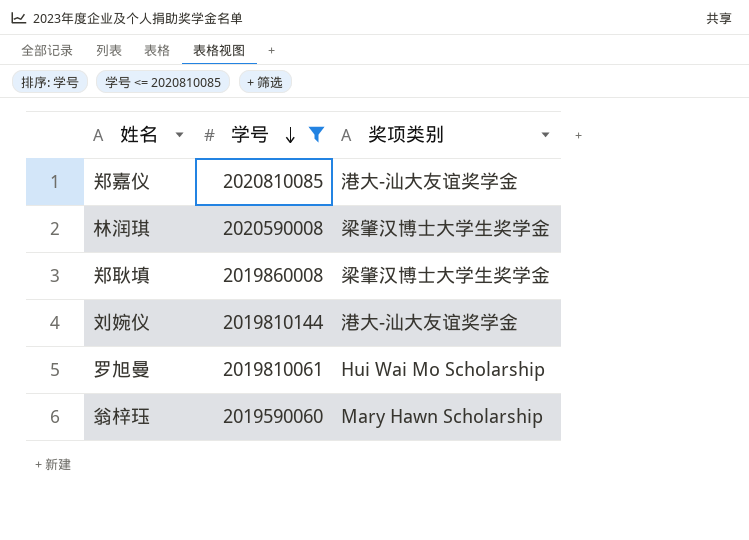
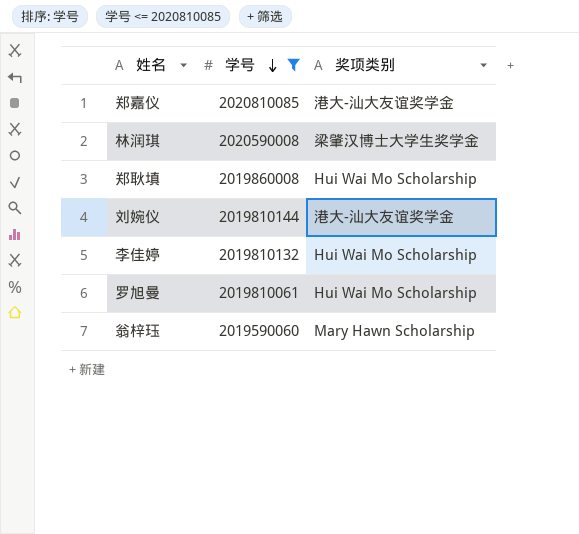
郑耿填 | 奖项类别: 梁肇汉博士大学生奖学金 -> Hui Wai Mo Scholarship
row 李佳婷: none -> 2019810132 | Hui Wai Mo Scholarship

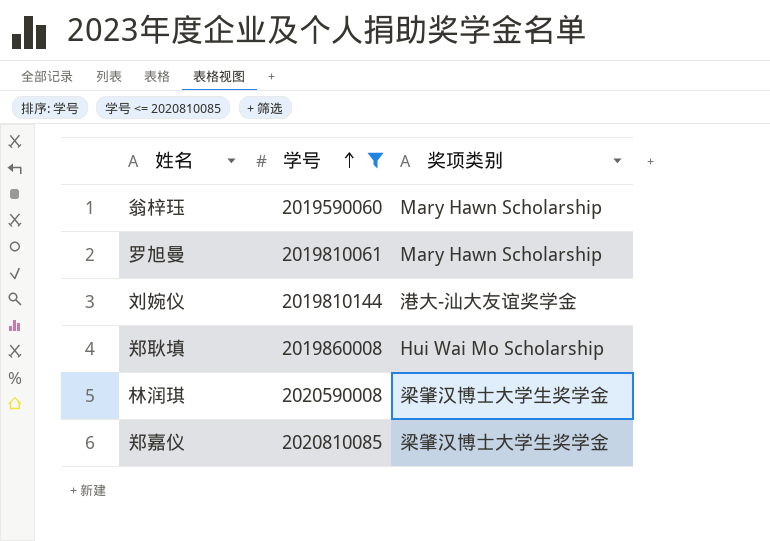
row order: 学号 descending -> 学号 ascending
row 李佳婷: 2019810132 | Hui Wai Mo Scholarship -> none
罗旭曼 | 奖项类别: Hui Wai Mo Scholarship -> Mary Hawn Scholarship
郑嘉仪 | 奖项类别: 港大-汕大友谊奖学金 -> 梁肇汉博士大学生奖学金

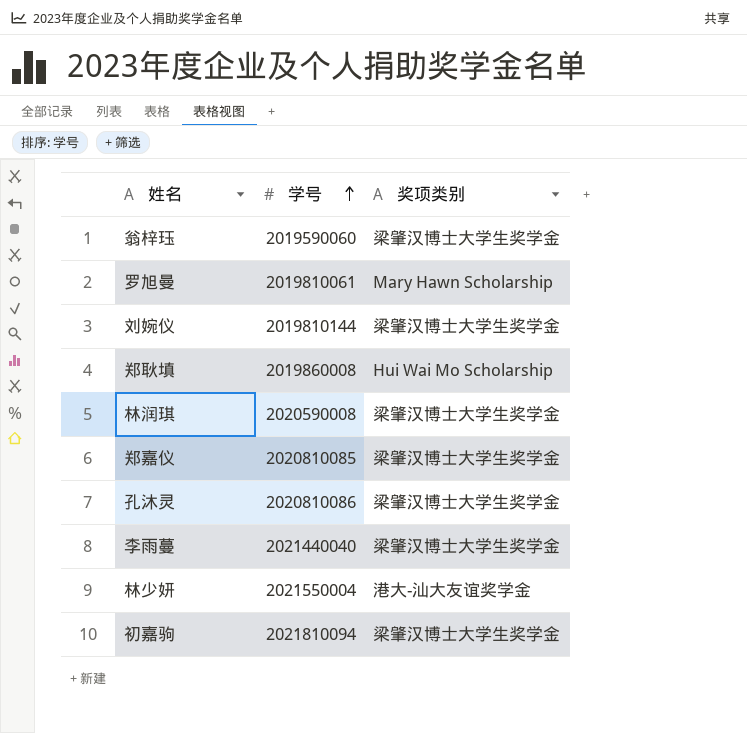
filter: 学号 <= 2020810085 -> none
翁梓珏 | 奖项类别: Mary Hawn Scholarship -> 梁肇汉博士大学生奖学金
刘婉仪 | 奖项类别: 港大-汕大友谊奖学金 -> 梁肇汉博士大学生奖学金

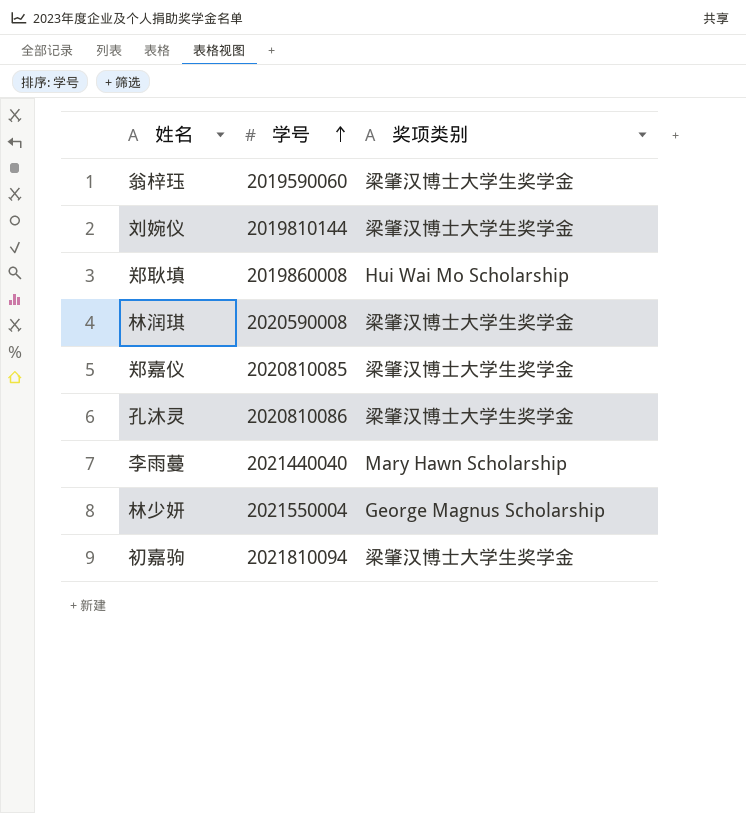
row 罗旭曼: 2019810061 | Mary Hawn Scholarship -> none
李雨蔓 | 奖项类别: 梁肇汉博士大学生奖学金 -> Mary Hawn Scholarship
林少妍 | 奖项类别: 港大-汕大友谊奖学金 -> George Magnus Scholarship

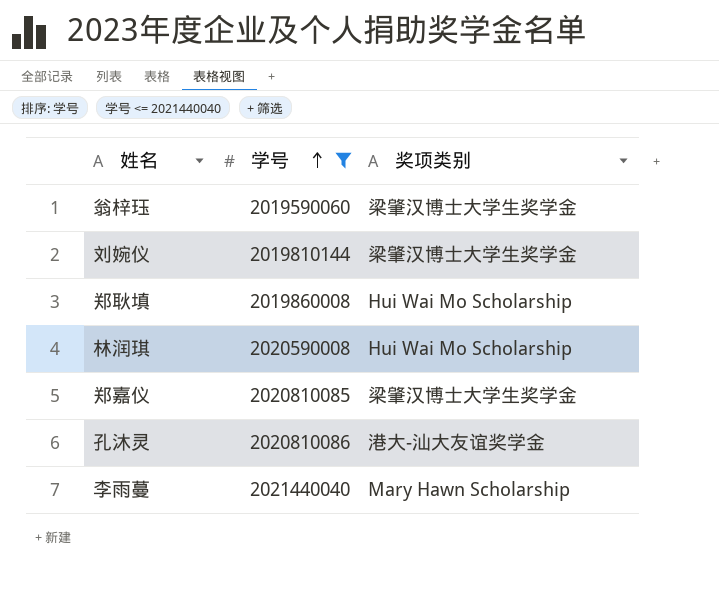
filter: none -> 学号 <= 2021440040
林润琪 | 奖项类别: 梁肇汉博士大学生奖学金 -> Hui Wai Mo Scholarship
孔沐灵 | 奖项类别: 梁肇汉博士大学生奖学金 -> 港大-汕大友谊奖学金

